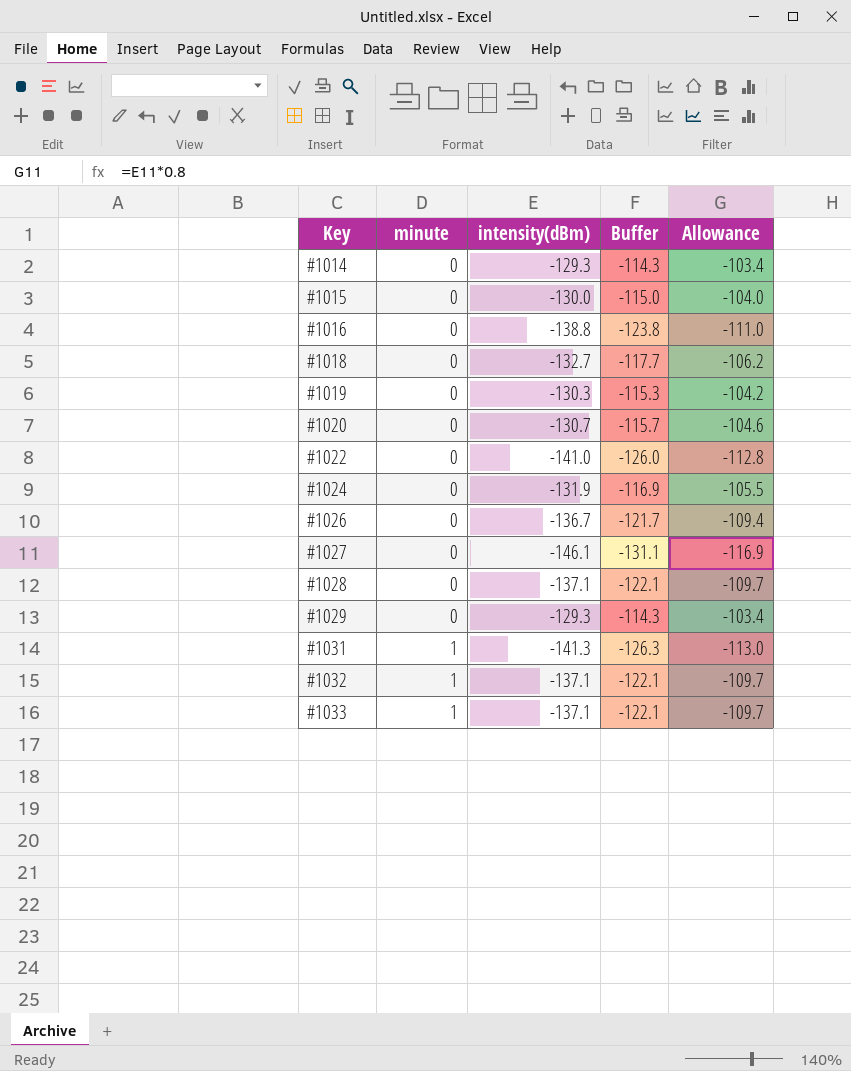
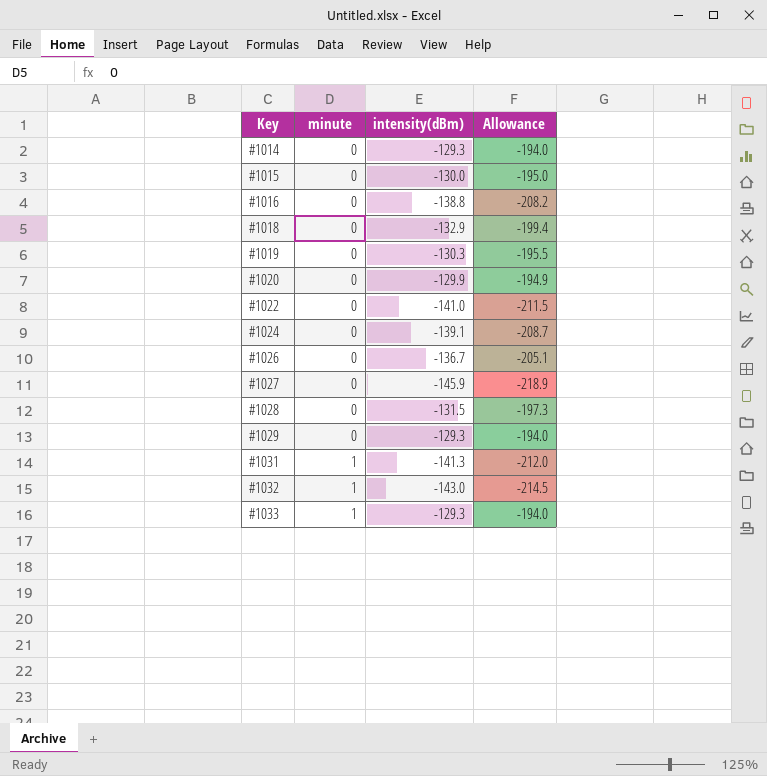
column Buffer | formula: [intensity(dBm)] + 15 -> none
column Allowance | formula: [intensity(dBm)] * 0.8 -> [intensity(dBm)] * 1.5
#1018 | intensity(dBm): -132.7 -> -132.9
#1020 | intensity(dBm): -130.7 -> -129.9
#1024 | intensity(dBm): -131.9 -> -139.1
#1027 | intensity(dBm): -146.1 -> -145.9
#1028 | intensity(dBm): -137.1 -> -131.5
#1032 | intensity(dBm): -137.1 -> -143.0
#1033 | intensity(dBm): -137.1 -> -129.3

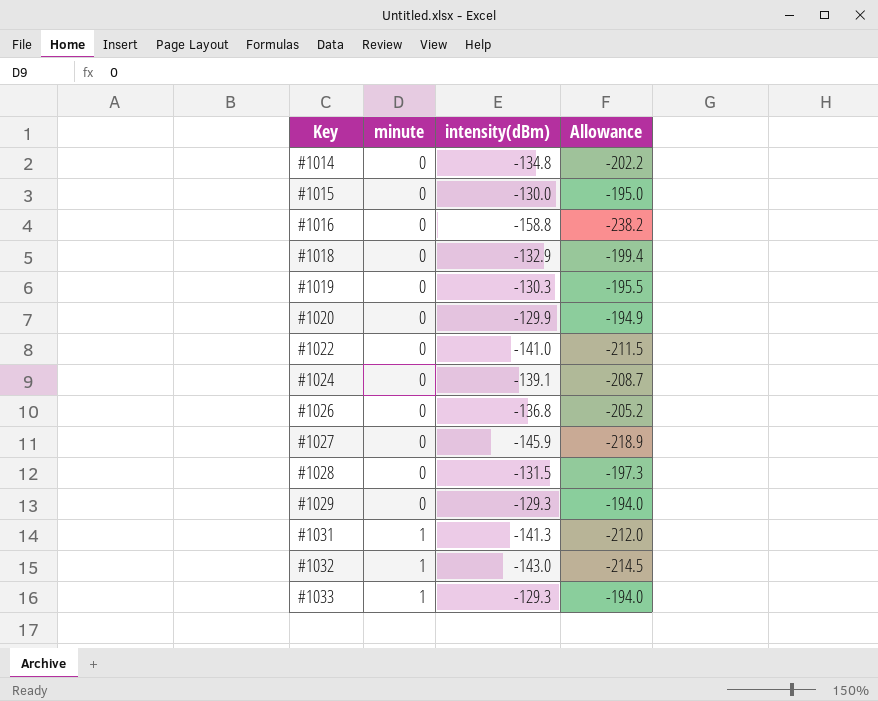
#1014 | intensity(dBm): -129.3 -> -134.8
#1014 | Allowance: -194.0 -> -202.2
#1016 | intensity(dBm): -138.8 -> -158.8
#1016 | Allowance: -208.2 -> -238.2
#1026 | intensity(dBm): -136.7 -> -136.8
#1026 | Allowance: -205.1 -> -205.2

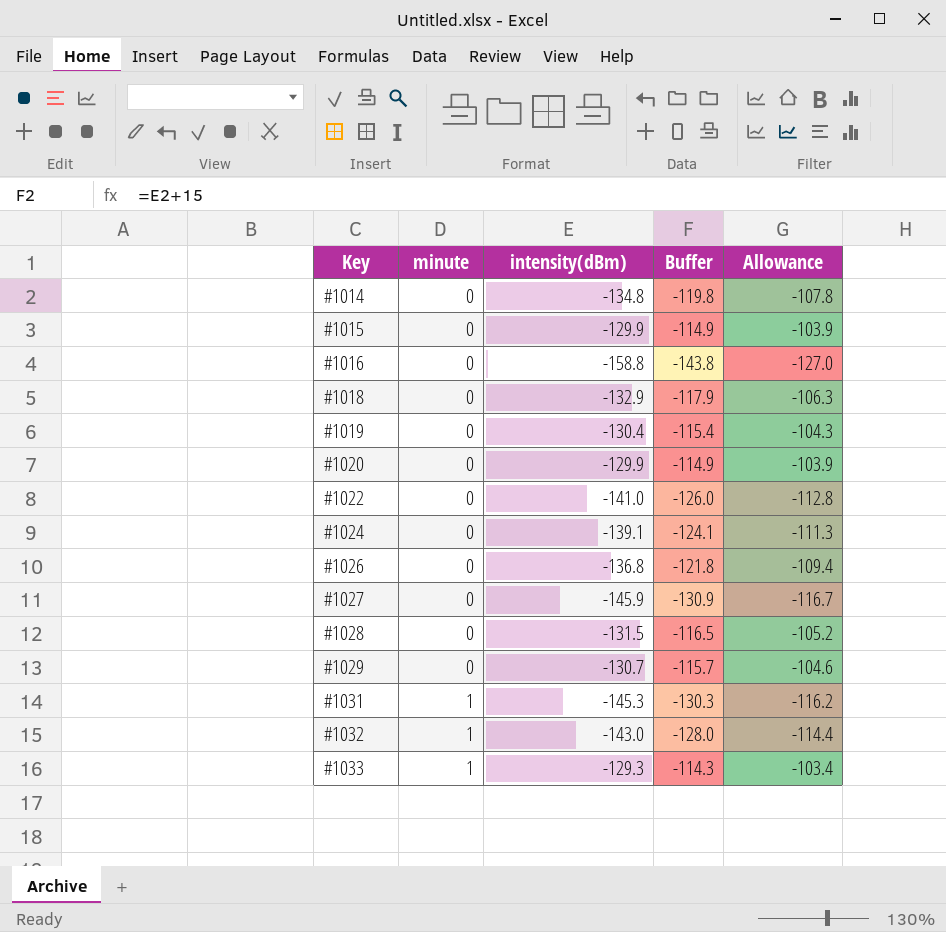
column Buffer | formula: none -> [intensity(dBm)] + 15
column Allowance | formula: [intensity(dBm)] * 1.5 -> [intensity(dBm)] * 0.8
#1015 | intensity(dBm): -130.0 -> -129.9
#1019 | intensity(dBm): -130.3 -> -130.4
#1029 | intensity(dBm): -129.3 -> -130.7
#1031 | intensity(dBm): -141.3 -> -145.3

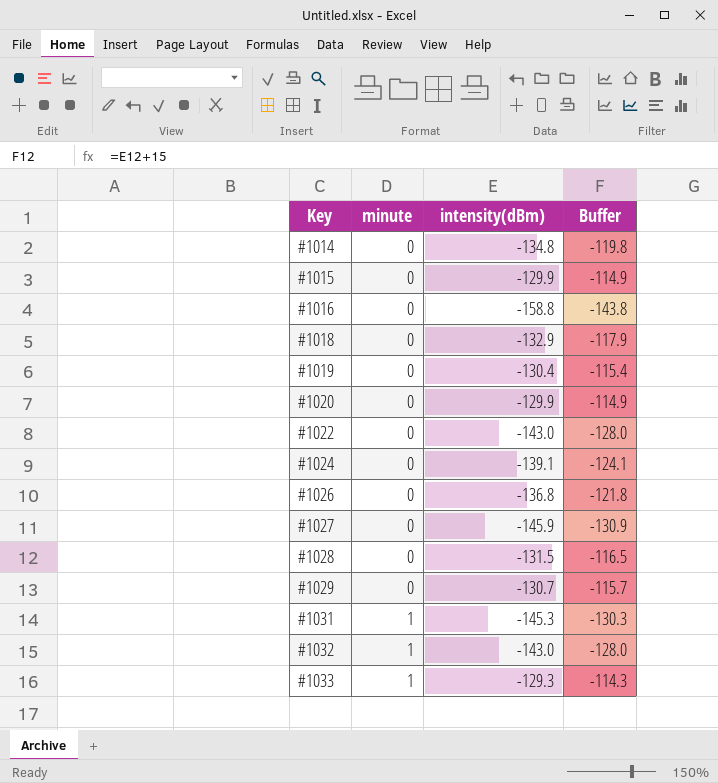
column Allowance | formula: [intensity(dBm)] * 0.8 -> none
#1022 | intensity(dBm): -141.0 -> -143.0
#1022 | Buffer: -126.0 -> -128.0

